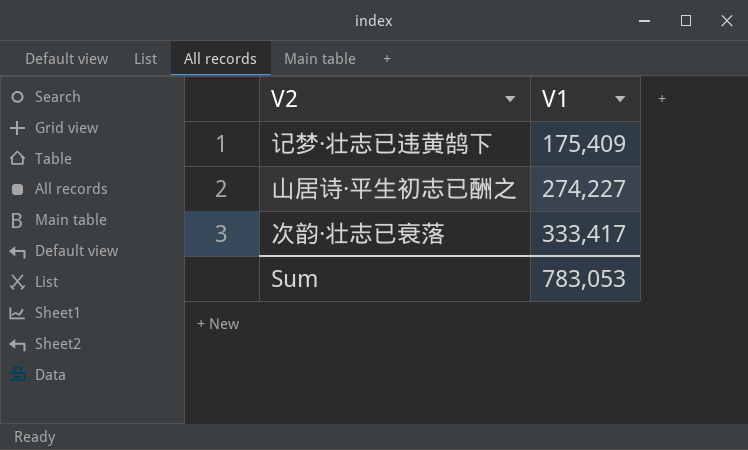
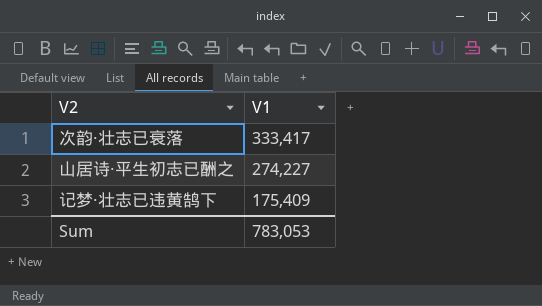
row order: V1 ascending -> V1 descending

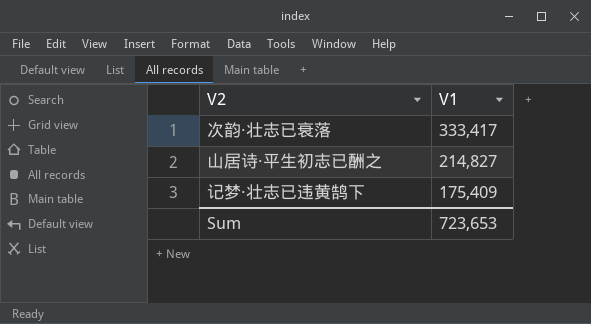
山居诗·平生初志已酬之 | V1: 274,227 -> 214,827
Sum | V1: 783,053 -> 723,653

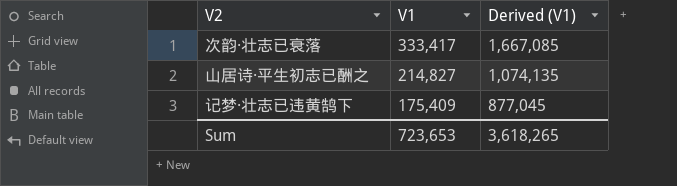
column Derived (V1) | formula: none -> [V1] * 5

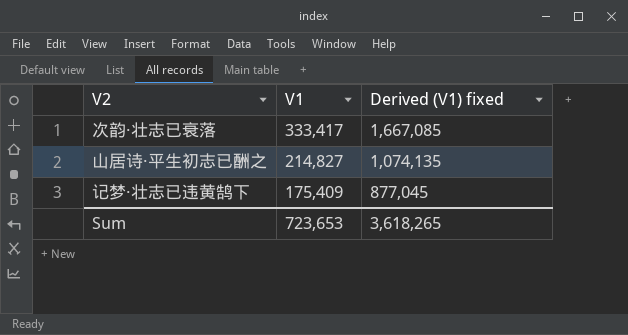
column name: Derived (V1) -> Derived (V1) fixed

